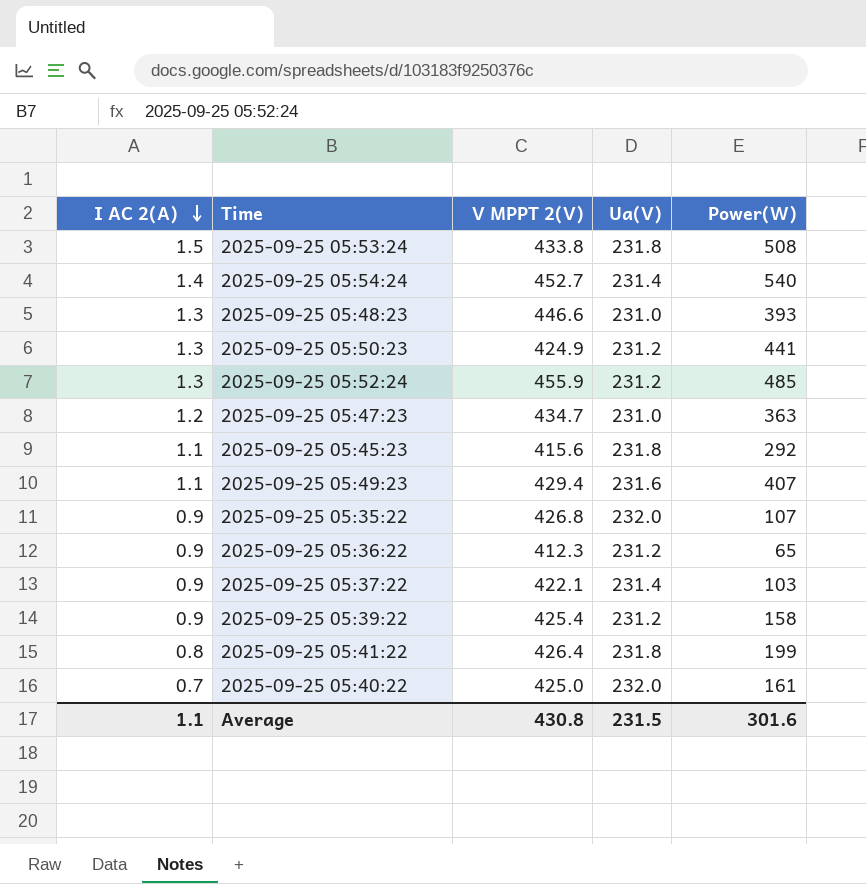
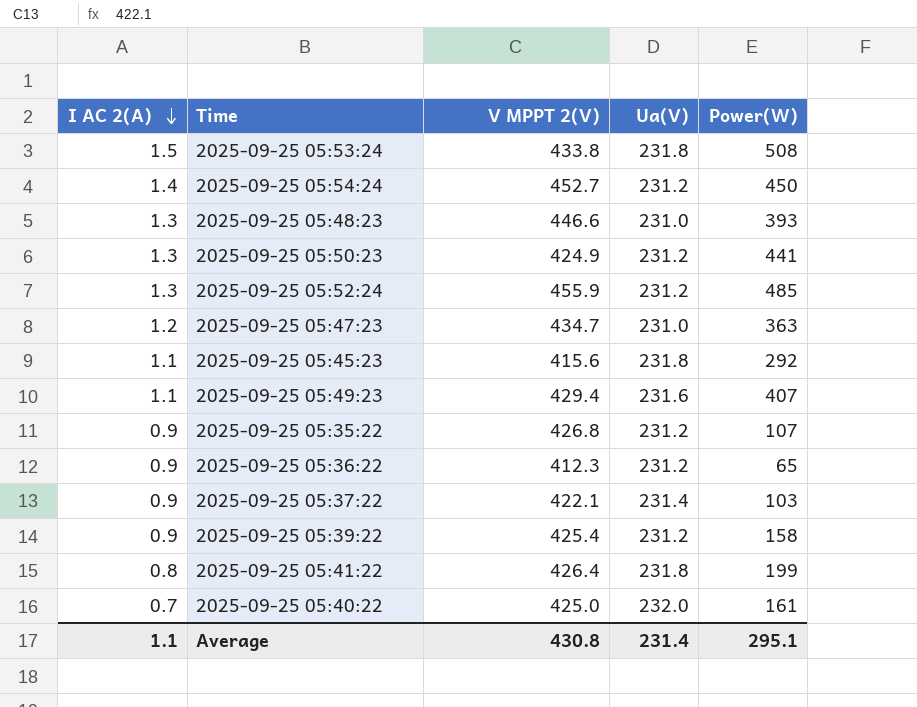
2025-09-25 05:54:24 | Ua(V): 231.4 -> 231.2
2025-09-25 05:54:24 | Power(W): 540 -> 450
2025-09-25 05:35:22 | Ua(V): 232.0 -> 231.2
Average | Ua(V): 231.5 -> 231.4
Average | Power(W): 301.6 -> 295.1

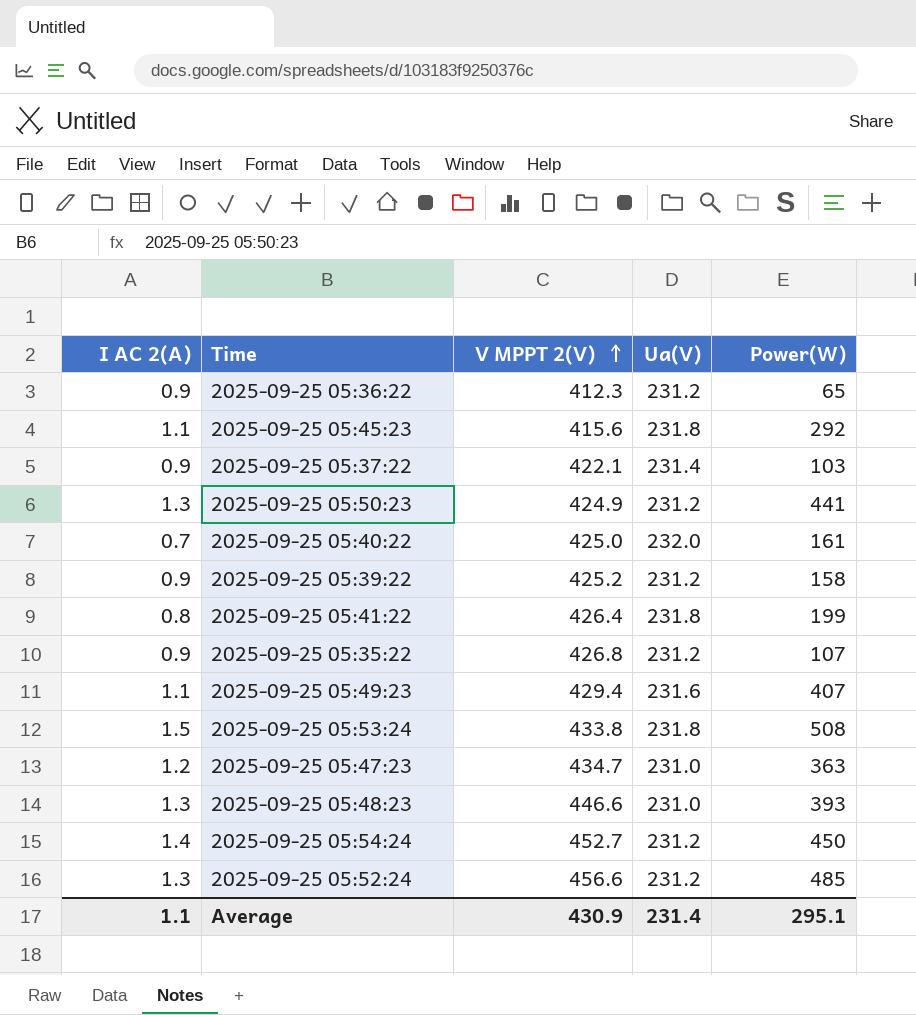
row order: I AC 2(A) descending -> V MPPT 2(V) ascending
2025-09-25 05:39:22 | V MPPT 2(V): 425.4 -> 425.2
2025-09-25 05:52:24 | V MPPT 2(V): 455.9 -> 456.6
Average | V MPPT 2(V): 430.8 -> 430.9

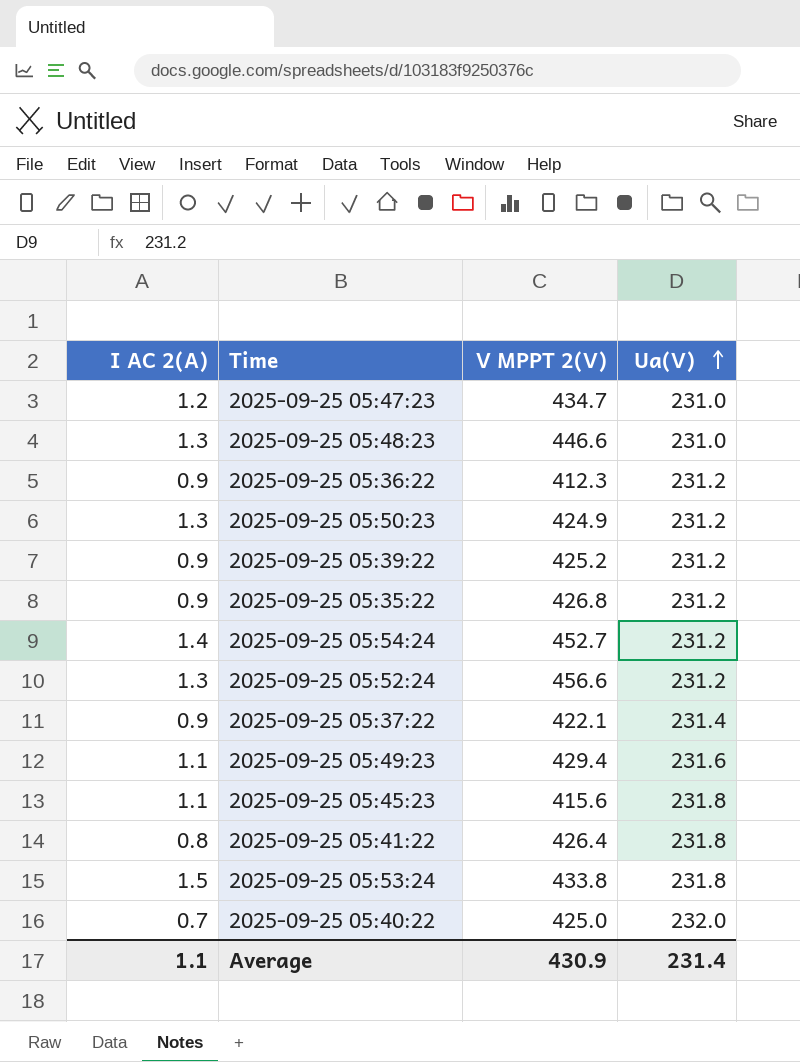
row order: V MPPT 2(V) ascending -> Ua(V) ascending
column Power(W) | position: 5 -> none

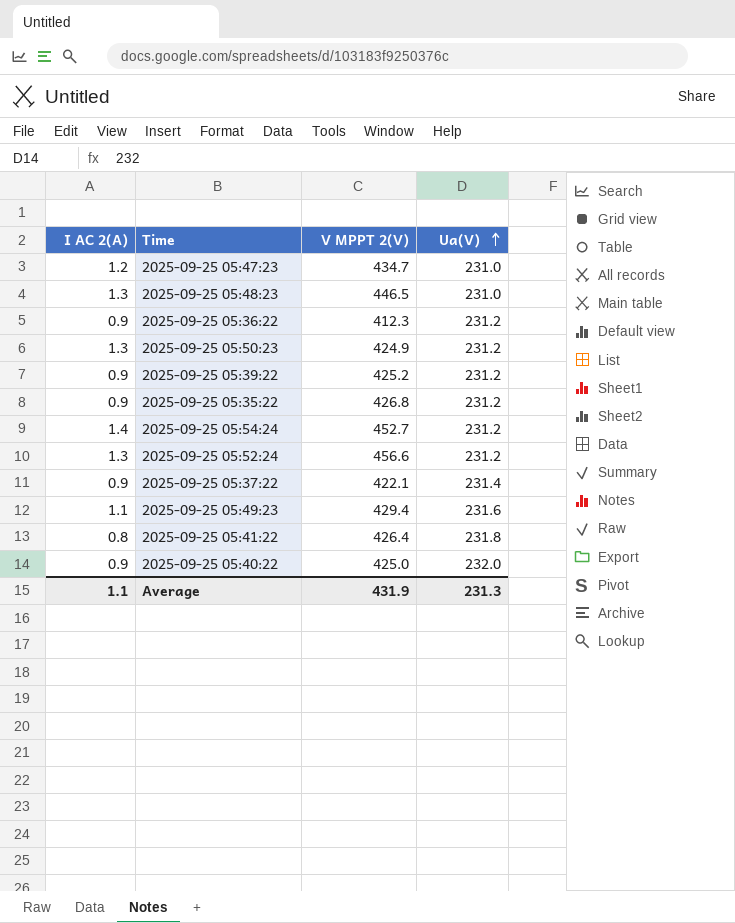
row 2025-09-25 05:45:23: 1.1 | 415.6 | 231.8 -> none
row 2025-09-25 05:53:24: 1.5 | 433.8 | 231.8 -> none
2025-09-25 05:48:23 | V MPPT 2(V): 446.6 -> 446.5
2025-09-25 05:40:22 | I AC 2(A): 0.7 -> 0.9
Average | V MPPT 2(V): 430.9 -> 431.9
Average | Ua(V): 231.4 -> 231.3

